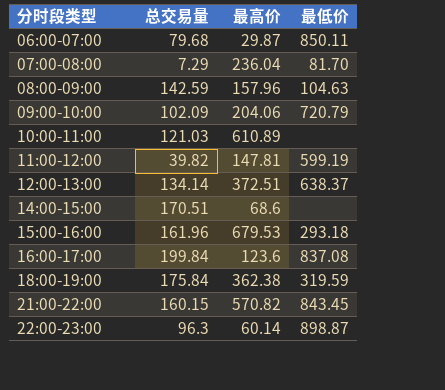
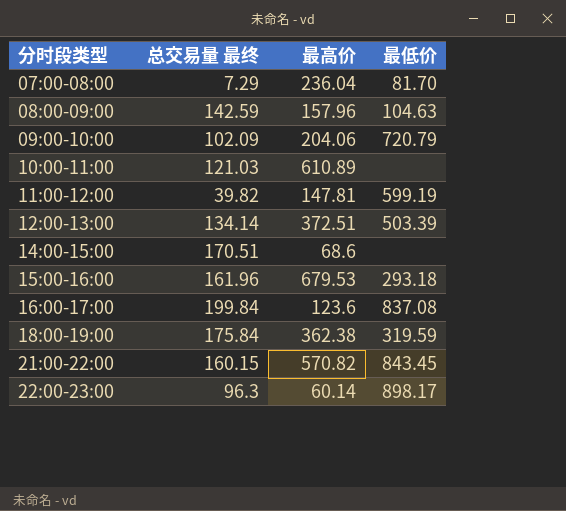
column name: 总交易量 -> 总交易量 最终
row 06:00-07:00: 79.68 | 29.87 | 850.11 -> none
12:00-13:00 | 最低价: 638.37 -> 503.39
22:00-23:00 | 最低价: 898.87 -> 898.17

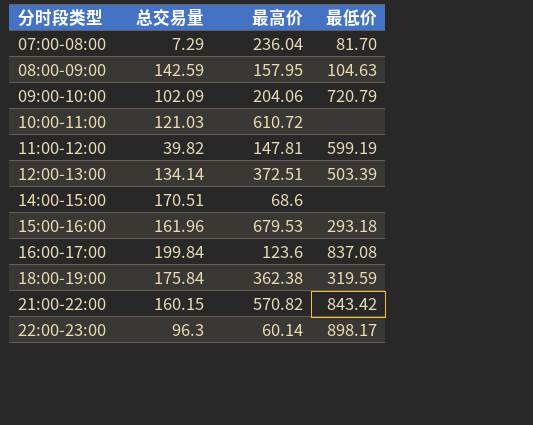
column name: 总交易量 最终 -> 总交易量
08:00-09:00 | 最高价: 157.96 -> 157.95
10:00-11:00 | 最高价: 610.89 -> 610.72
21:00-22:00 | 最低价: 843.45 -> 843.42

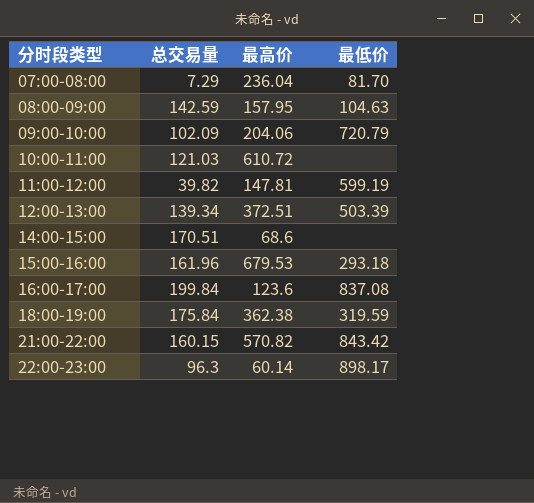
12:00-13:00 | 总交易量: 134.14 -> 139.34

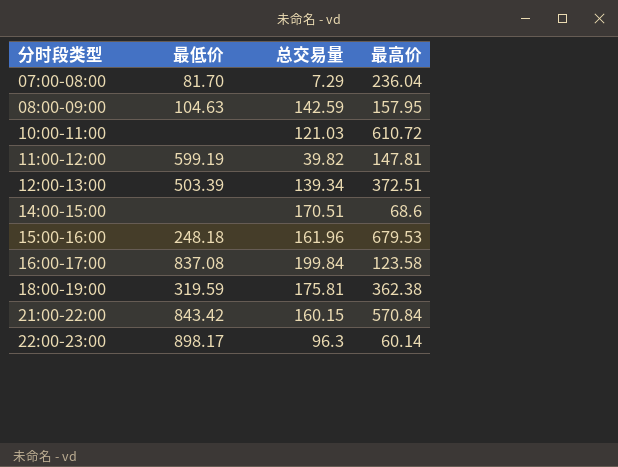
column 最低价 | position: 4 -> 2
row 09:00-10:00: 102.09 | 204.06 | 720.79 -> none
15:00-16:00 | 最低价: 293.18 -> 248.18
16:00-17:00 | 最高价: 123.6 -> 123.58
18:00-19:00 | 总交易量: 175.84 -> 175.81
21:00-22:00 | 最高价: 570.82 -> 570.84

